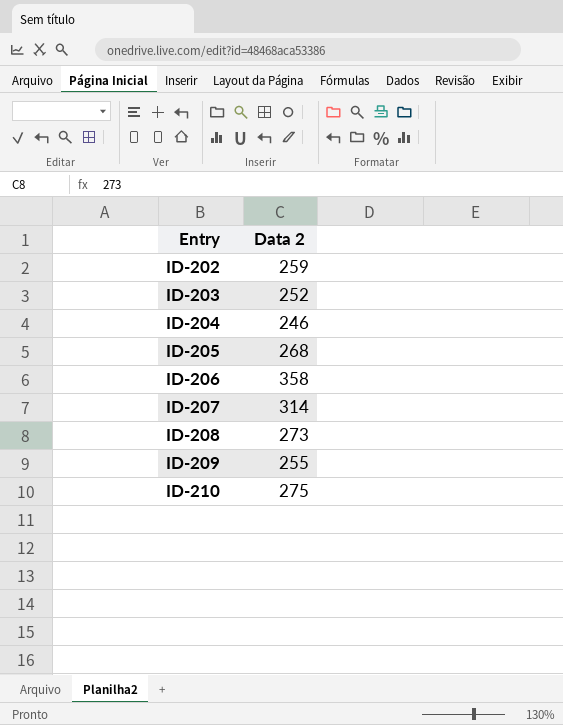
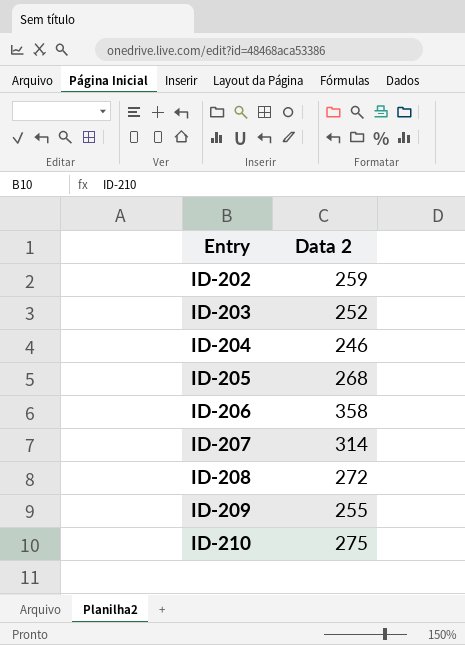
ID-208 | Data 2: 273 -> 272

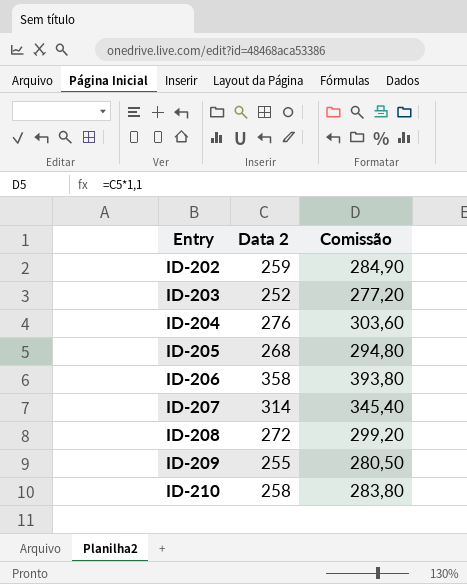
column Comissão | formula: none -> [Data 2] * 1,1
ID-204 | Data 2: 246 -> 276
ID-210 | Data 2: 275 -> 258

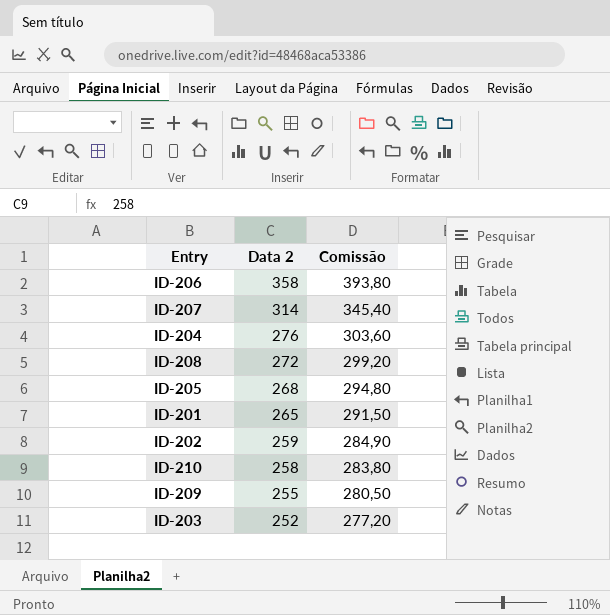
row order: Entry ascending -> Data 2 descending
row ID-201: none -> 265 | 291,50

